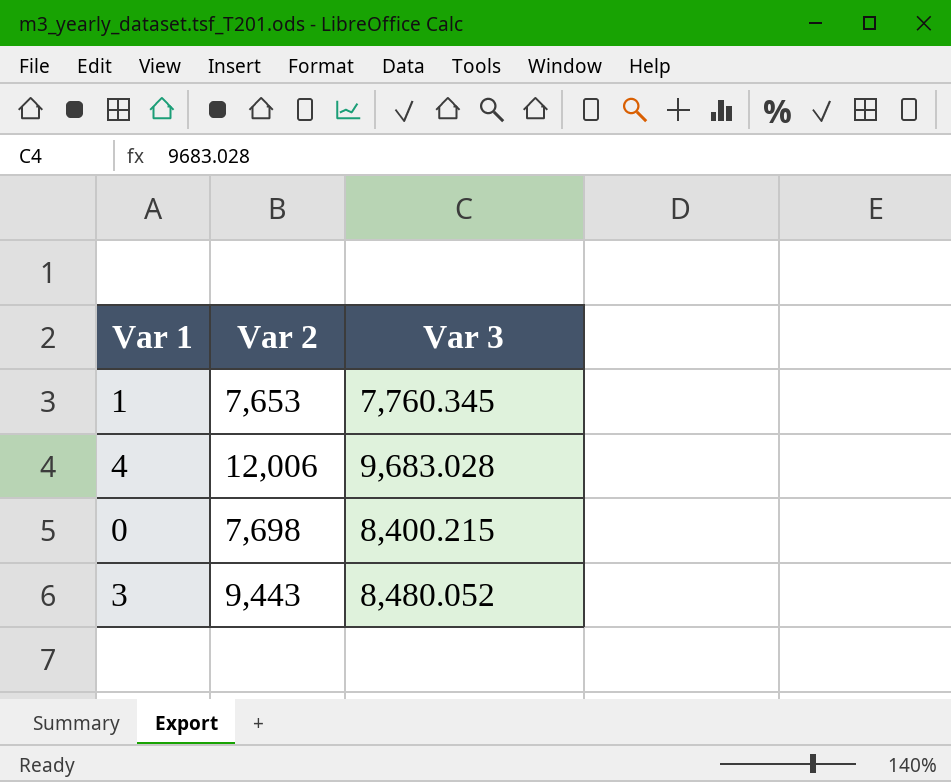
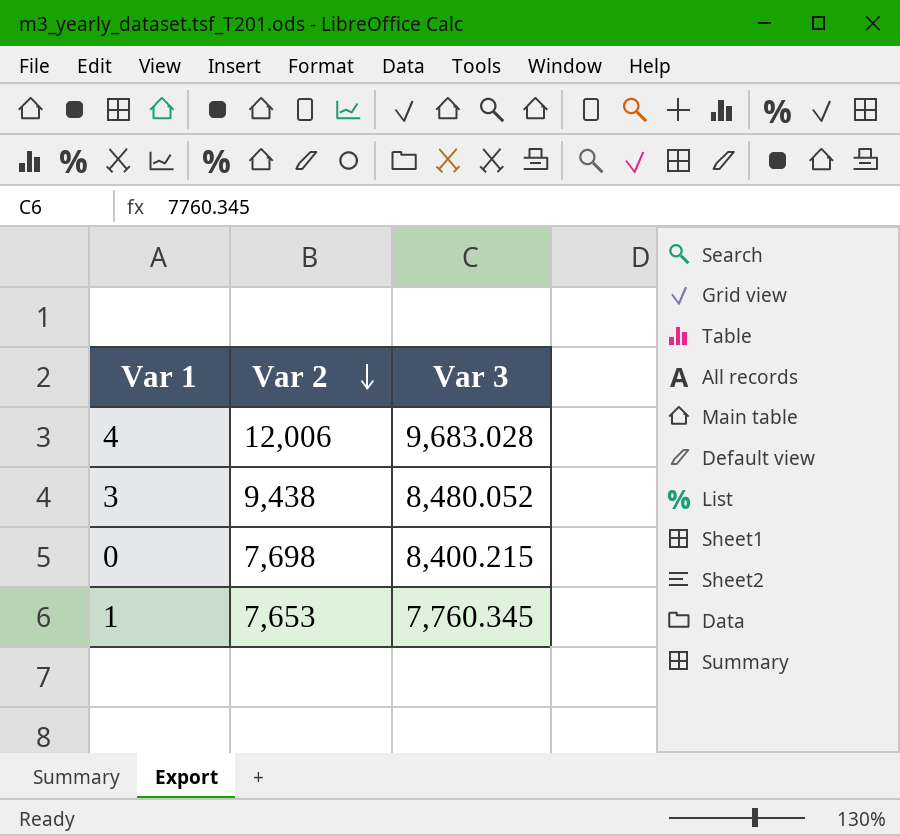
row order: none -> Var 2 descending
3 | Var 2: 9,443 -> 9,438

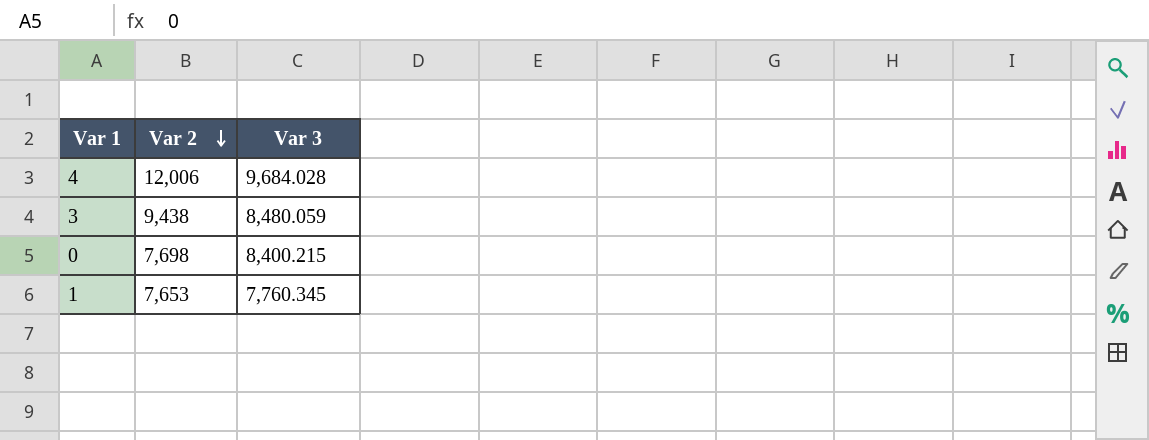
4 | Var 3: 9,683.028 -> 9,684.028
3 | Var 3: 8,480.052 -> 8,480.059

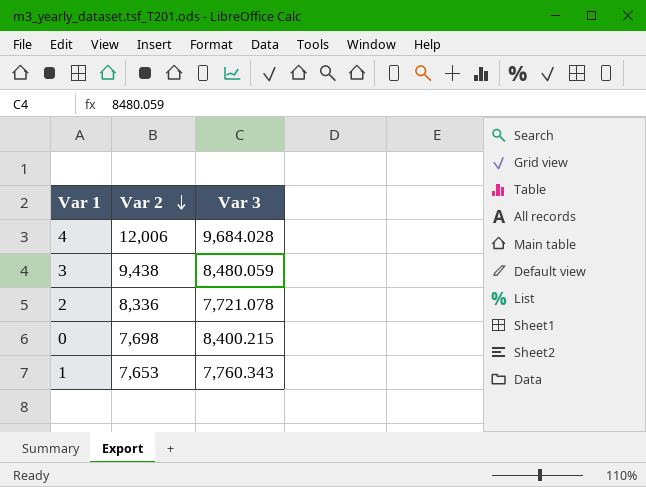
row 2: none -> 8,336 | 7,721.078
1 | Var 3: 7,760.345 -> 7,760.343

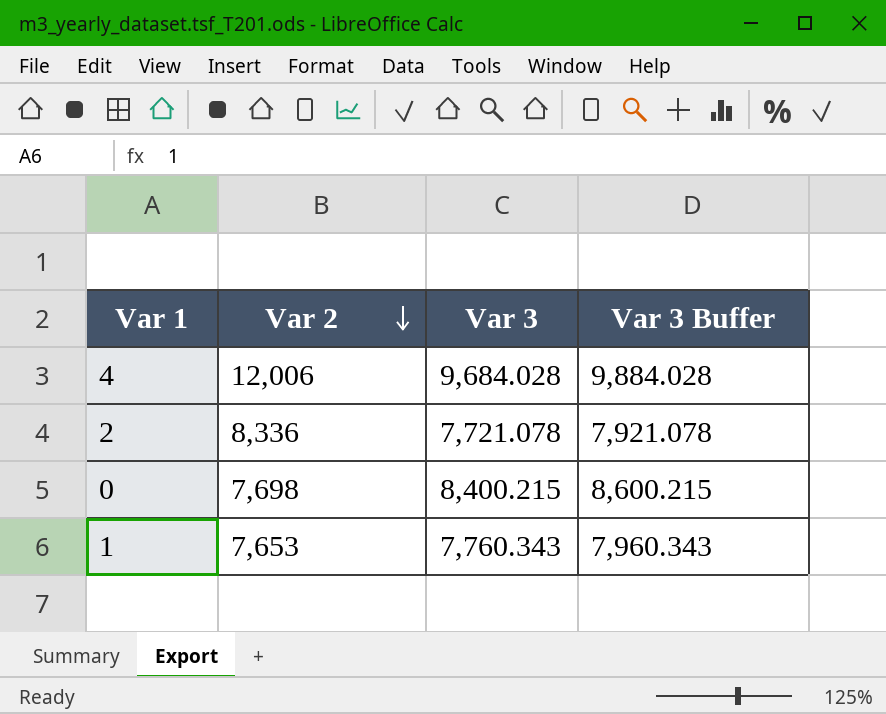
column Var 3 Buffer | formula: none -> [Var 3] + 200
row 3: 9,438 | 8,480.059 -> none

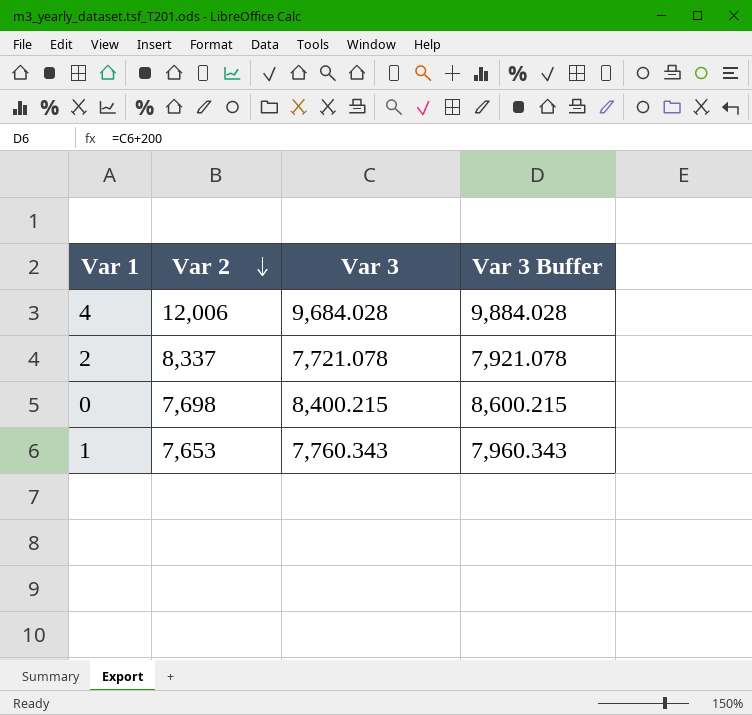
2 | Var 2: 8,336 -> 8,337

